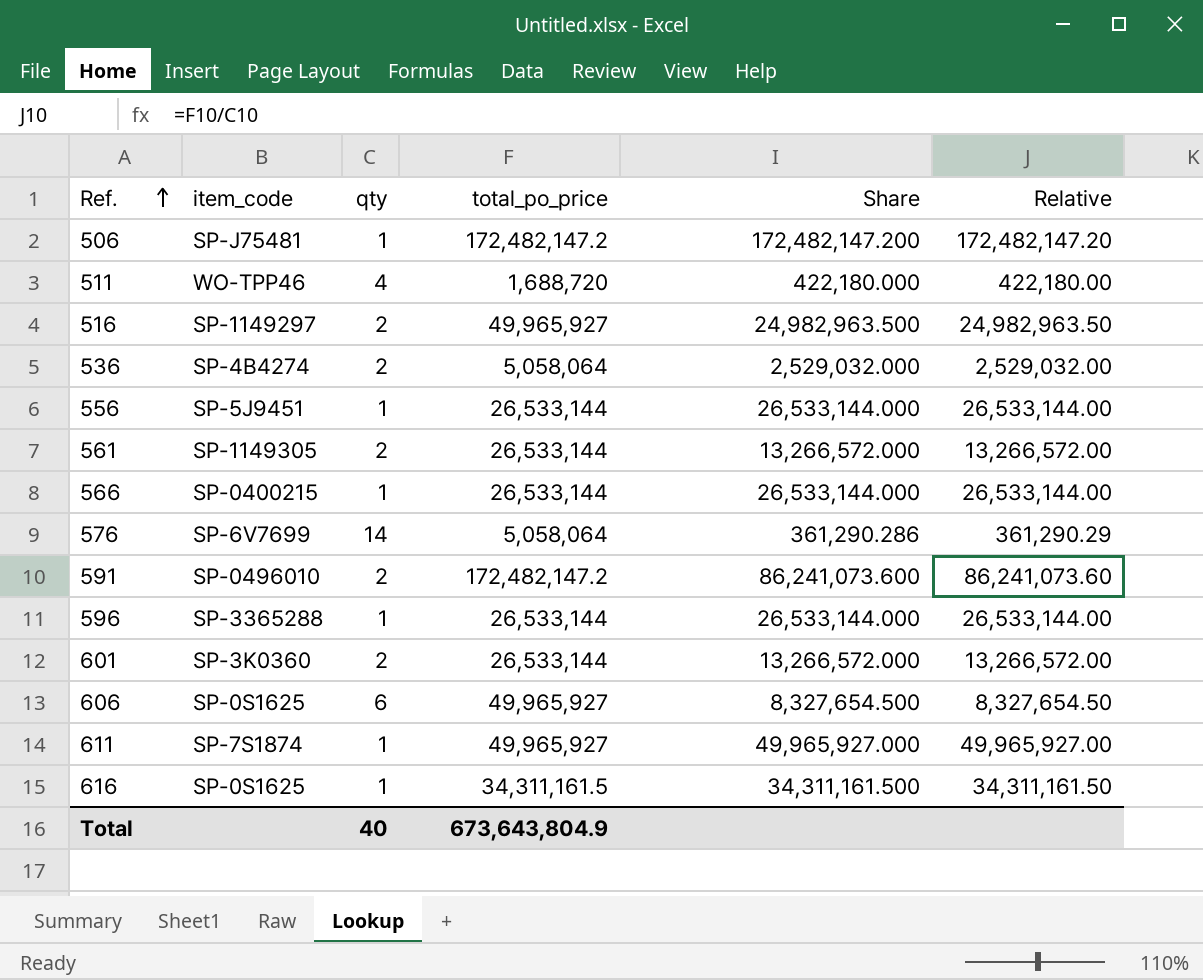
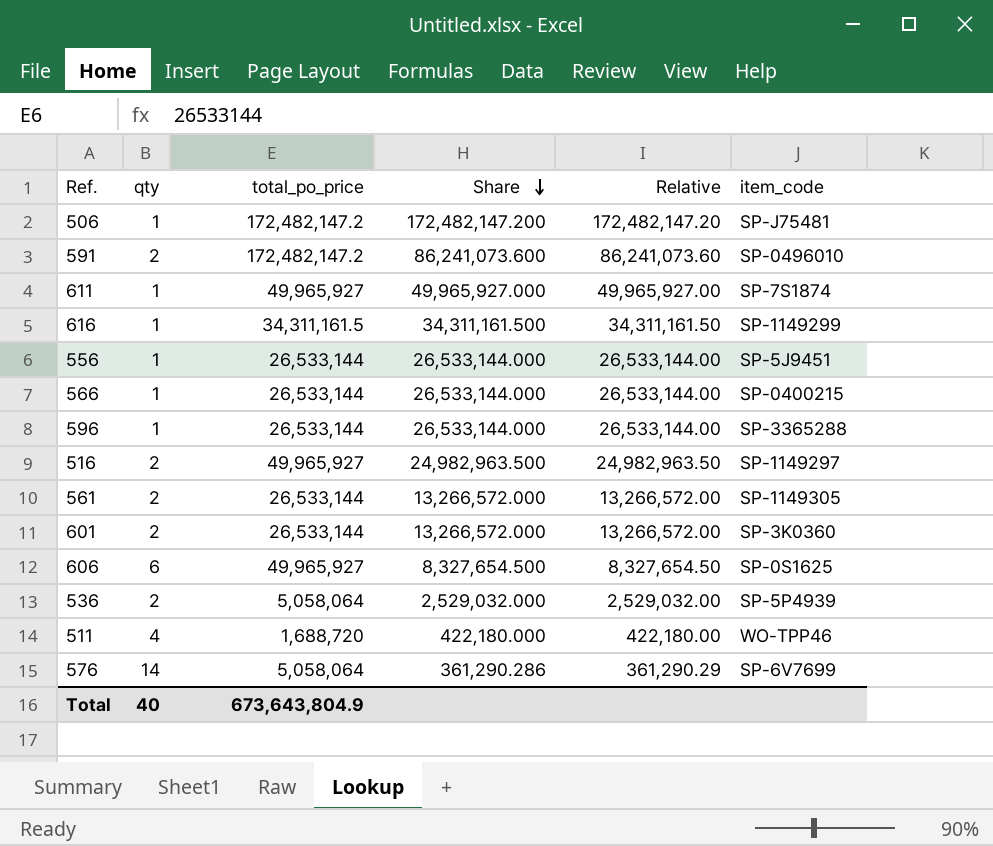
row order: Ref. ascending -> Share descending
column item_code | position: 2 -> 6
616 | item_code: SP-0S1625 -> SP-1149299
536 | item_code: SP-4B4274 -> SP-5P4939

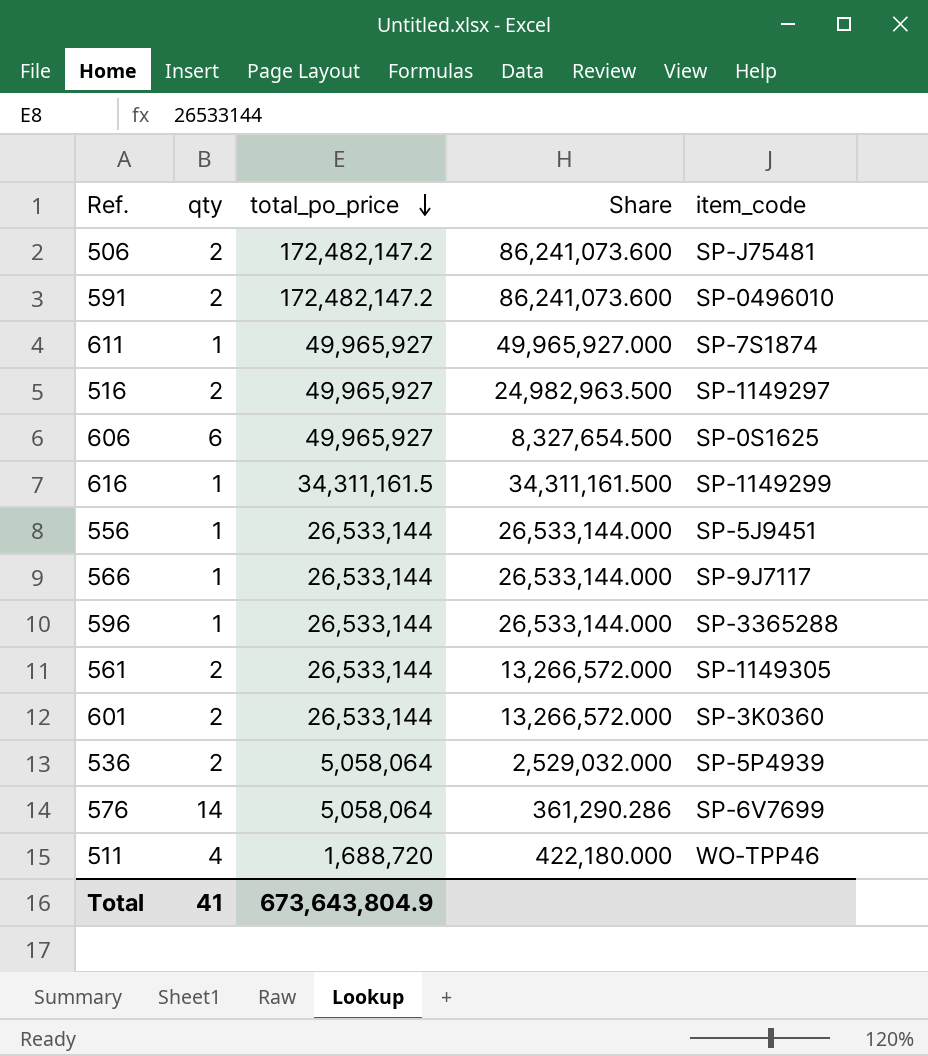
row order: Share descending -> total_po_price descending
column Relative | formula: [total_po_price] / [qty] -> none
506 | qty: 1 -> 2
506 | Share: 172,482,147.200 -> 86,241,073.600
566 | item_code: SP-0400215 -> SP-9J7117
Total | qty: 40 -> 41

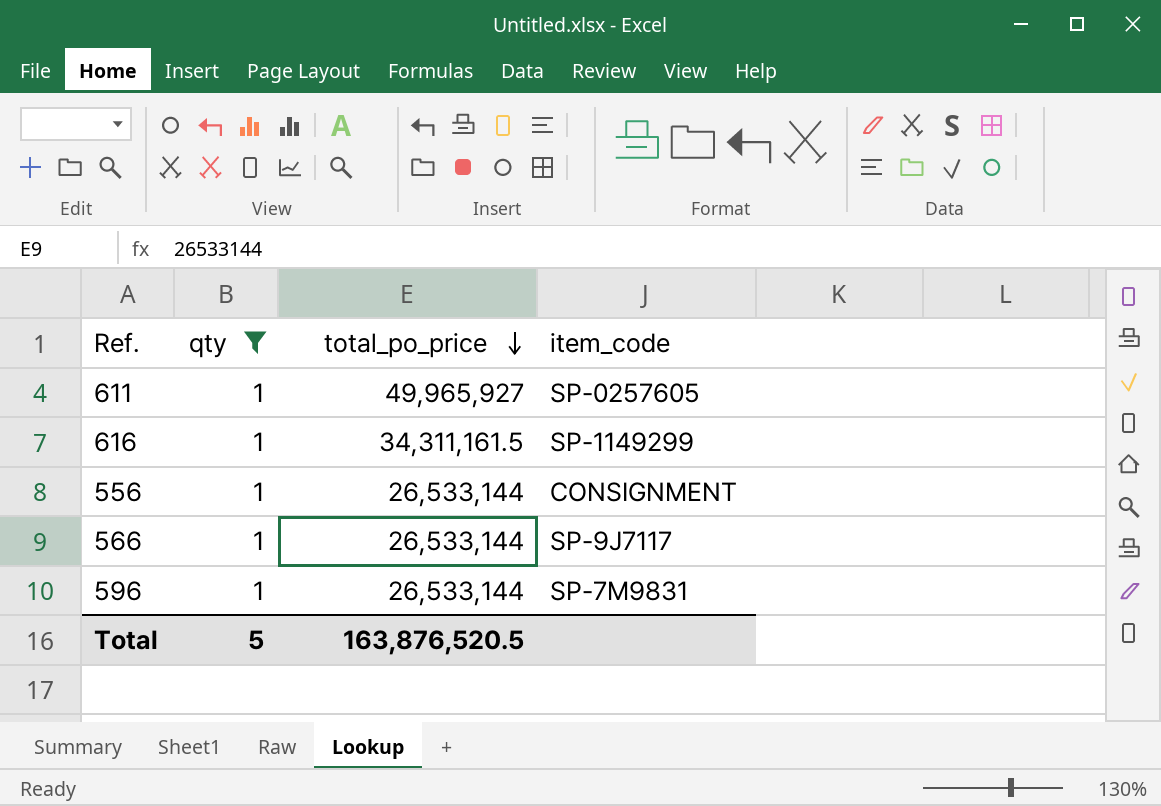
filter: none -> qty = 1
column Share | formula: [total_po_price] / [qty] -> none
611 | item_code: SP-7S1874 -> SP-0257605
556 | item_code: SP-5J9451 -> CONSIGNMENT
596 | item_code: SP-3365288 -> SP-7M9831
Total | qty: 41 -> 5
Total | total_po_price: 673,643,804.9 -> 163,876,520.5

